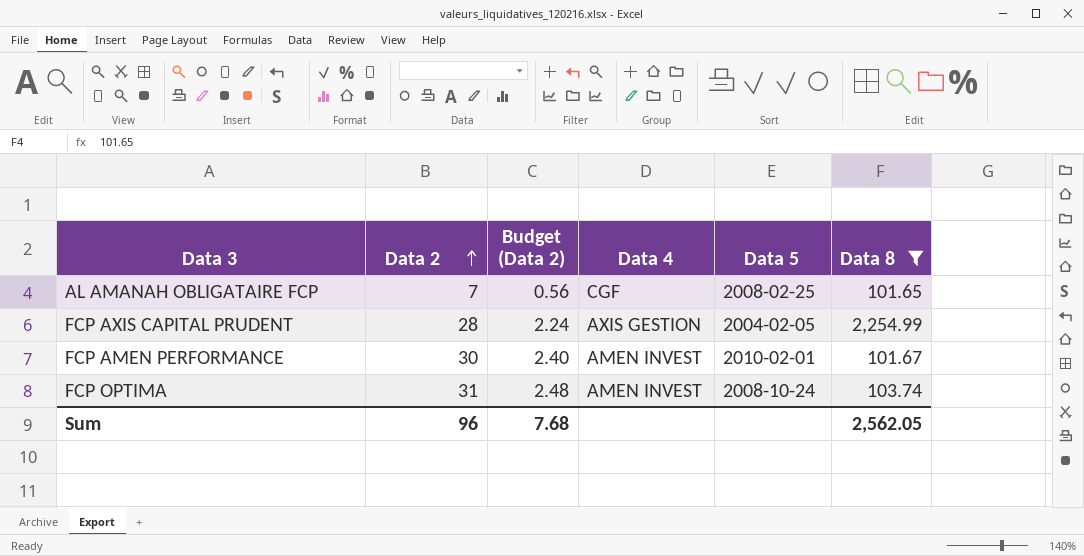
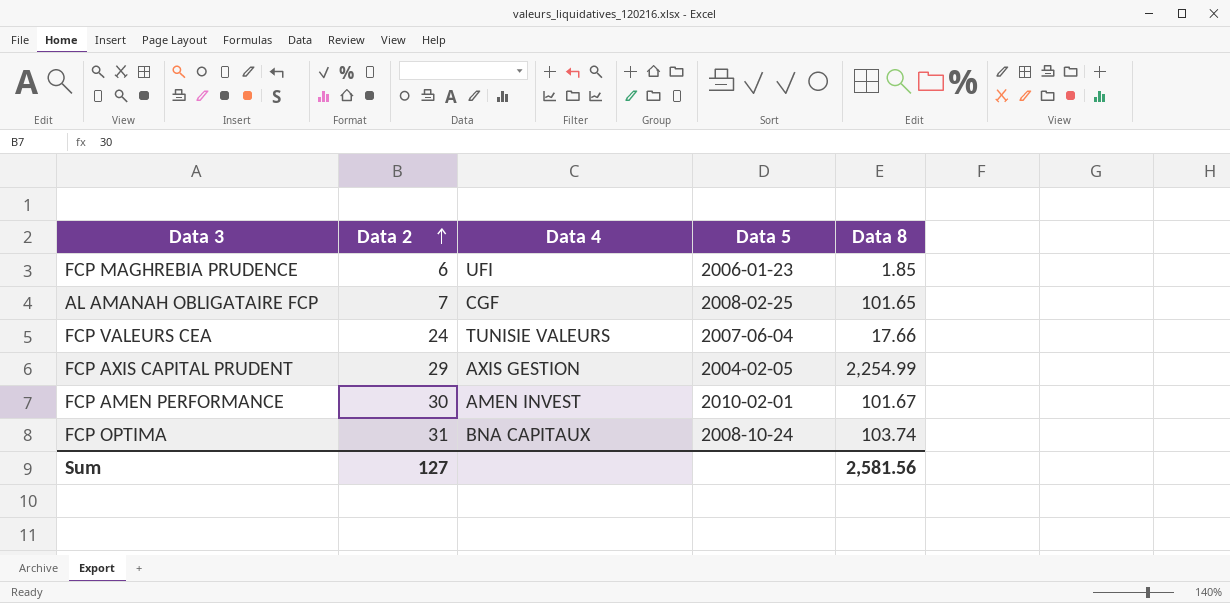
filter: Data 8 >= 101.65 -> none
column Budget (Data 2) | formula: [Data 2] * 0.08 -> none
FCP AXIS CAPITAL PRUDENT | Data 2: 28 -> 29
FCP OPTIMA | Data 4: AMEN INVEST -> BNA CAPITAUX
Sum | Data 2: 96 -> 127
Sum | Data 8: 2,562.05 -> 2,581.56

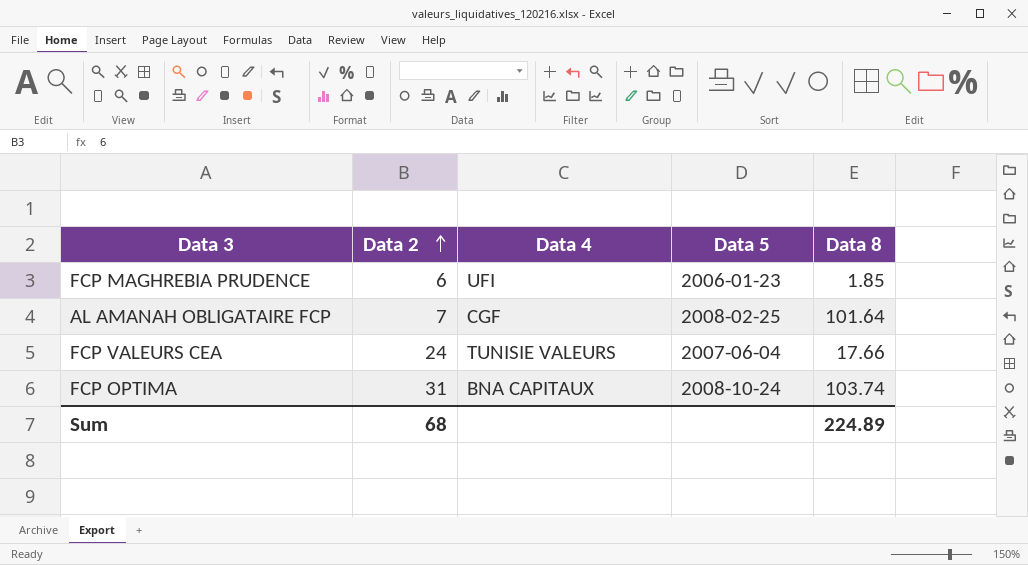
row FCP AXIS CAPITAL PRUDENT: 29 | AXIS GESTION | 2004-02-05 | 2,254.99 -> none
row FCP AMEN PERFORMANCE: 30 | AMEN INVEST | 2010-02-01 | 101.67 -> none
AL AMANAH OBLIGATAIRE FCP | Data 8: 101.65 -> 101.64
Sum | Data 2: 127 -> 68
Sum | Data 8: 2,581.56 -> 224.89

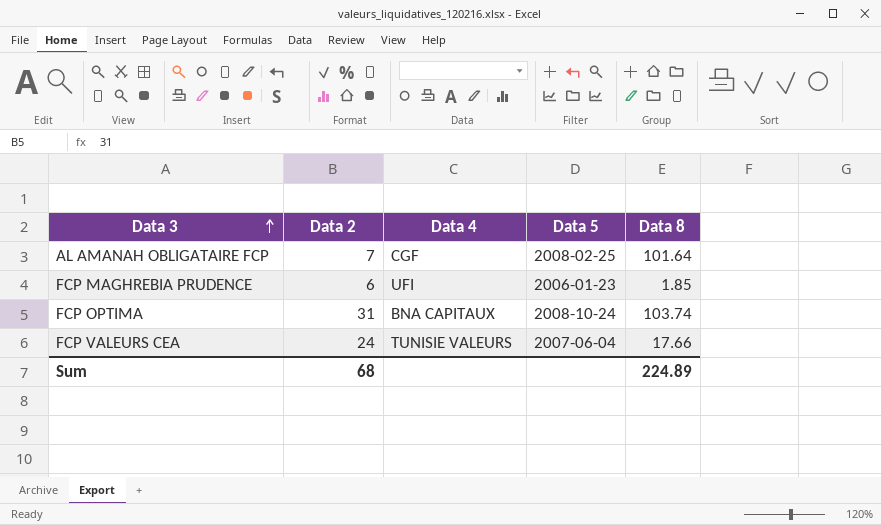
row order: Data 2 ascending -> Data 3 ascending

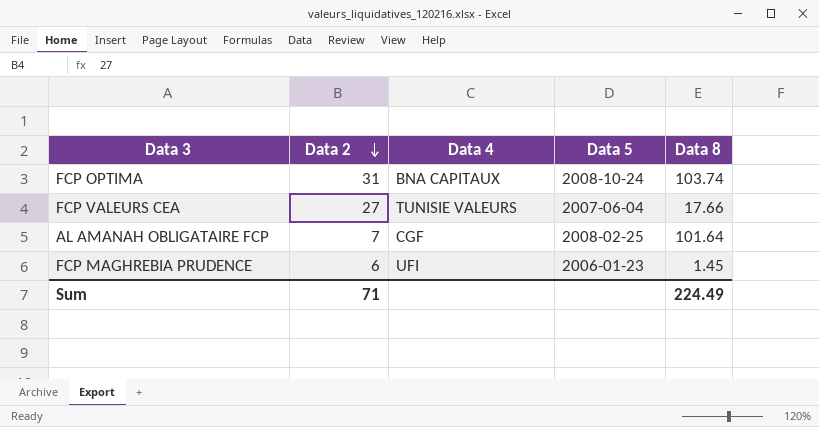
row order: Data 3 ascending -> Data 2 descending
FCP VALEURS CEA | Data 2: 24 -> 27
FCP MAGHREBIA PRUDENCE | Data 8: 1.85 -> 1.45
Sum | Data 2: 68 -> 71
Sum | Data 8: 224.89 -> 224.49

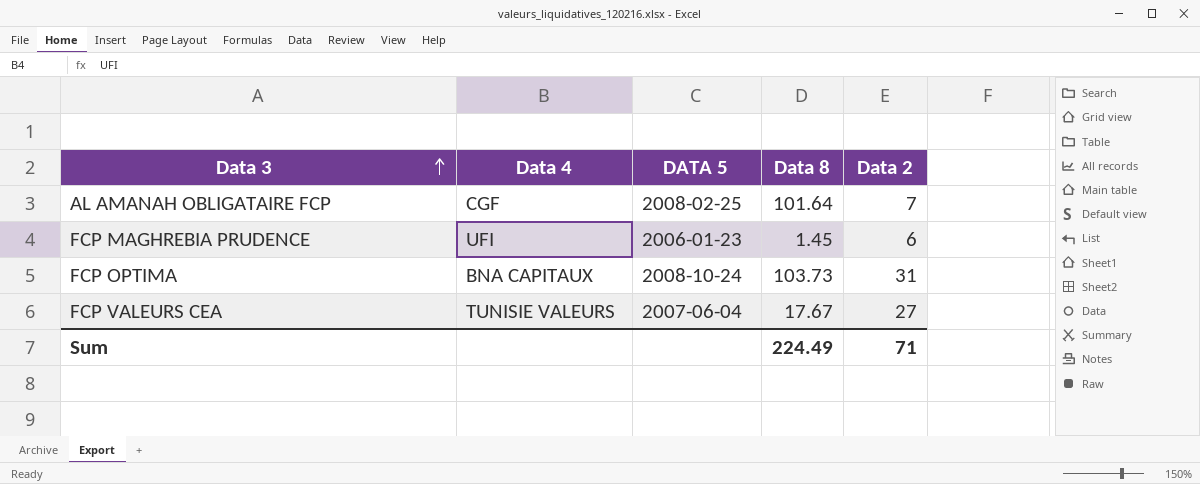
row order: Data 2 descending -> Data 3 ascending
column name: Data 5 -> DATA 5
column Data 2 | position: 2 -> 5
FCP OPTIMA | Data 8: 103.74 -> 103.73
FCP VALEURS CEA | Data 8: 17.66 -> 17.67

